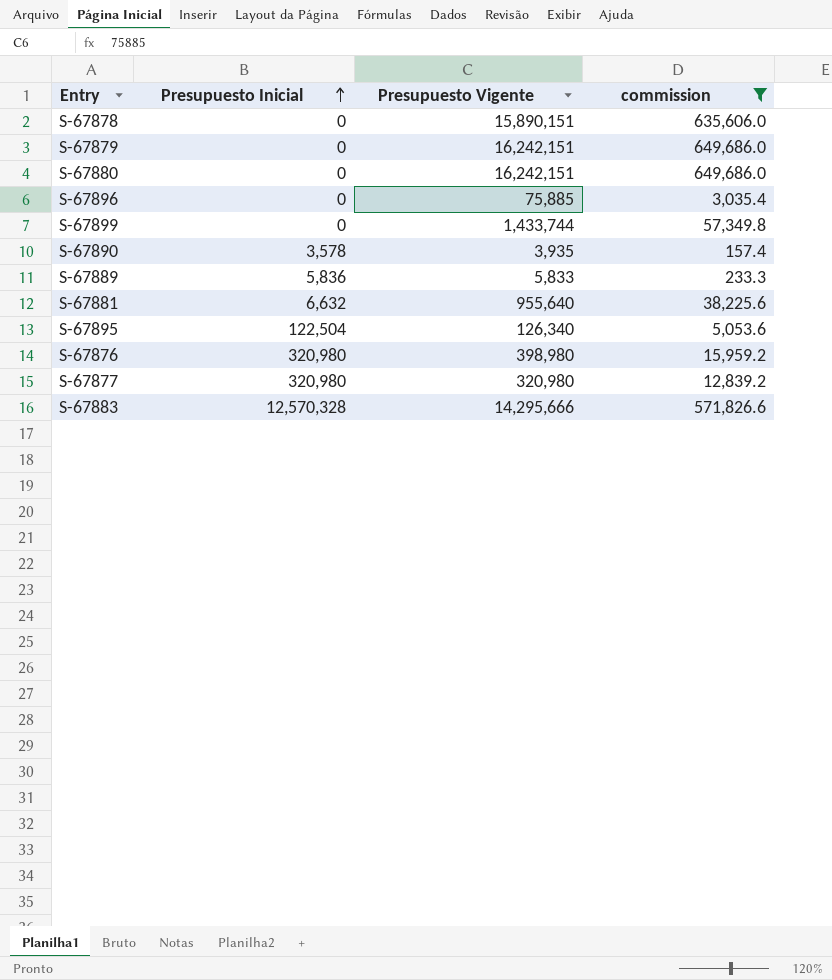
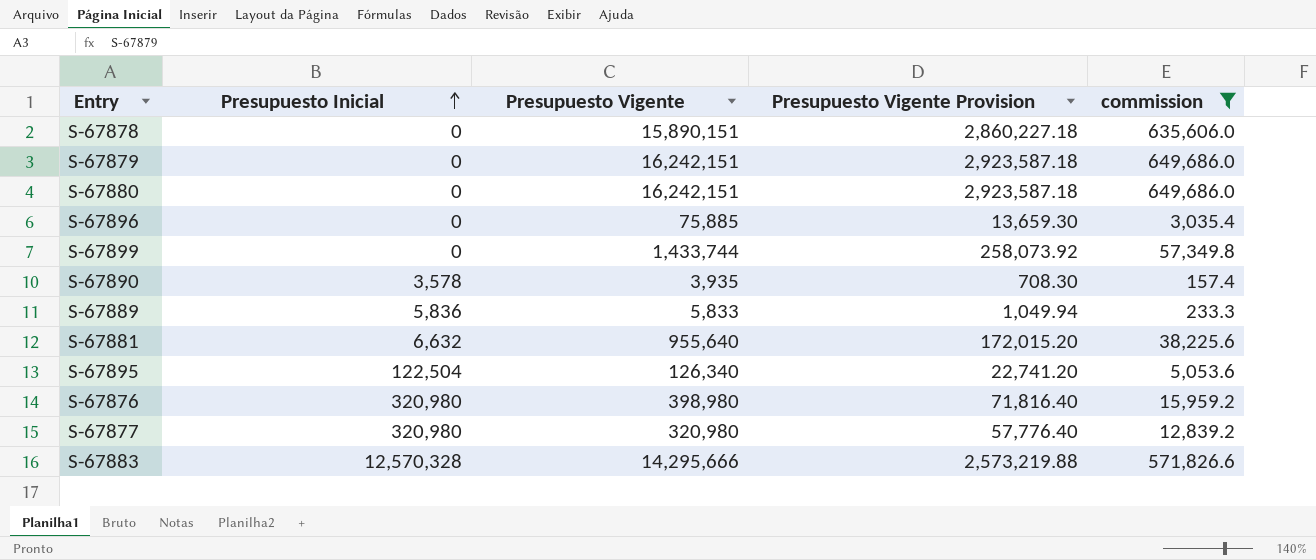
column Presupuesto Vigente Provision | formula: none -> [Presupuesto Vigente] * 0.18

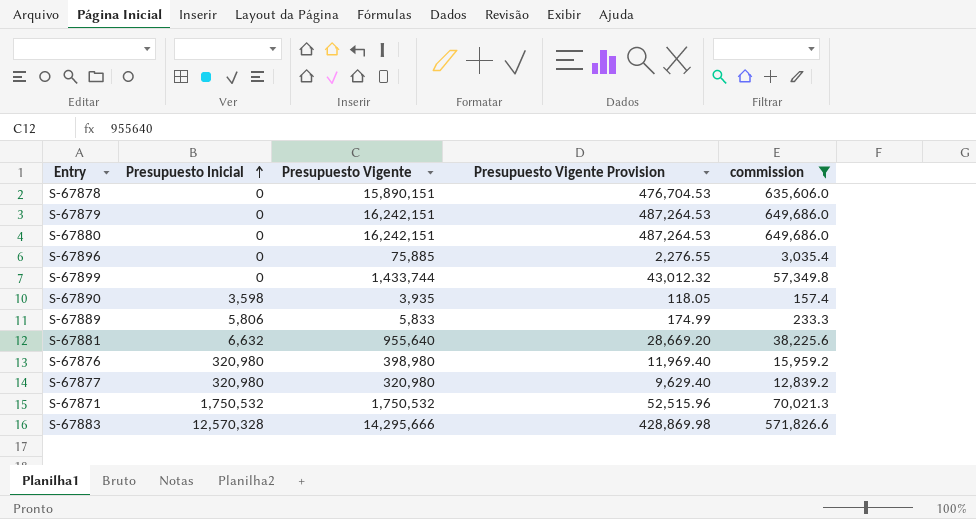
column Presupuesto Vigente Provision | formula: [Presupuesto Vigente] * 0.18 -> [Presupuesto Vigente] * 0.03
row S-67895: 122,504 | 126,340 | 22,741.20 | 5,053.6 -> none
S-67890 | Presupuesto Inicial: 3,578 -> 3,598
S-67889 | Presupuesto Inicial: 5,836 -> 5,806
row S-67871: none -> 1,750,532 | 1,750,532 | 52,515.96 | 70,021.3

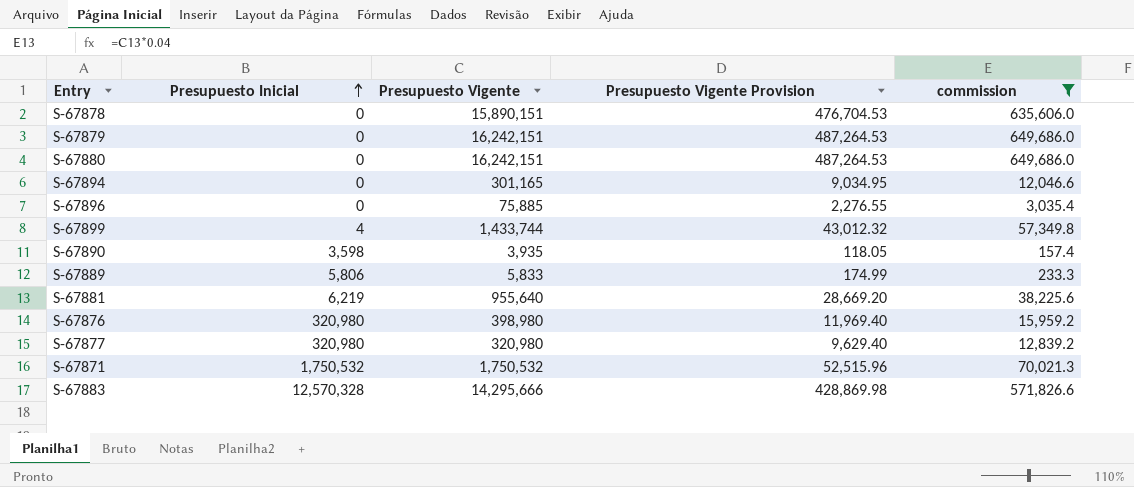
row S-67894: none -> 0 | 301,165 | 9,034.95 | 12,046.6
S-67899 | Presupuesto Inicial: 0 -> 4
S-67881 | Presupuesto Inicial: 6,632 -> 6,219

